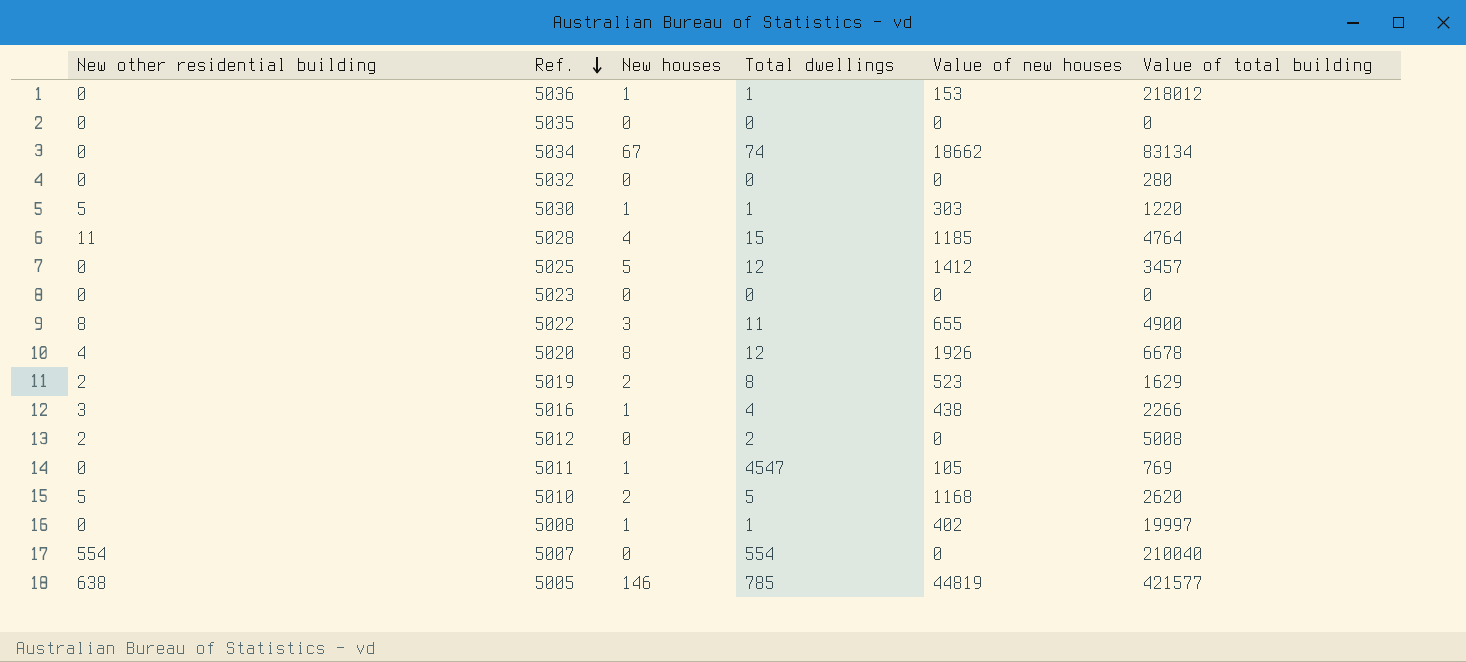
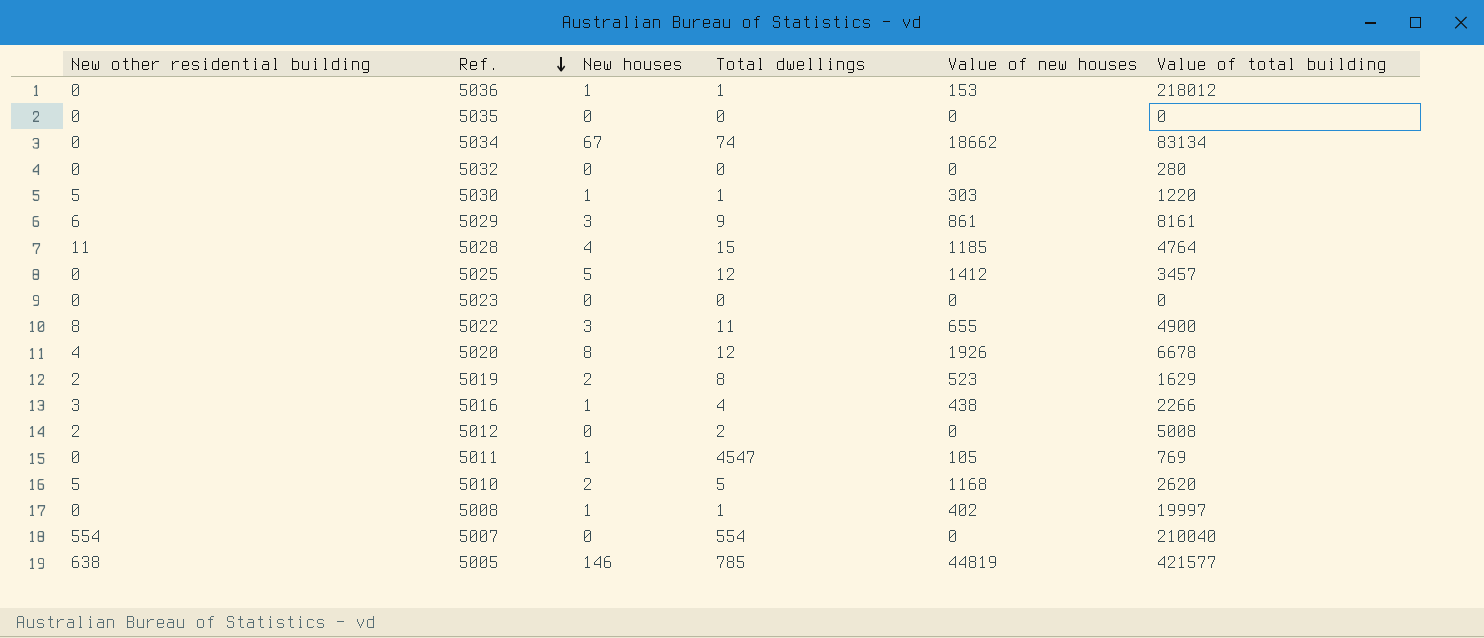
row 5029: none -> 6 | 3 | 9 | 861 | 8161

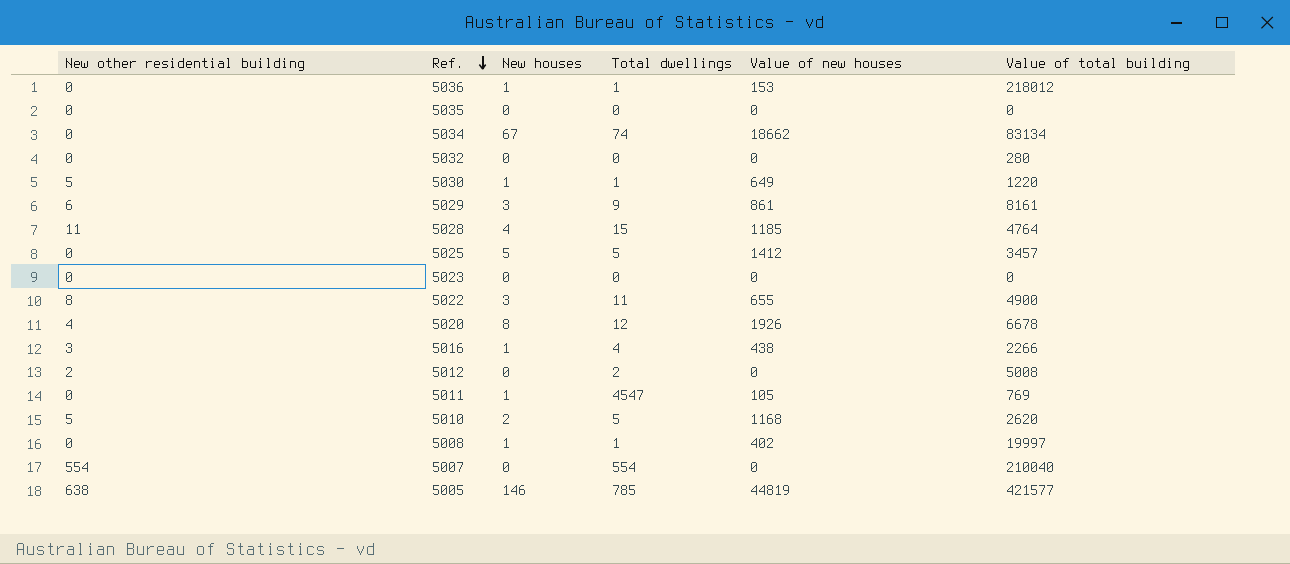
row 5019: 2 | 2 | 8 | 523 | 1629 -> none
5030 | Value of new houses: 303 -> 649
5025 | Total dwellings: 12 -> 5

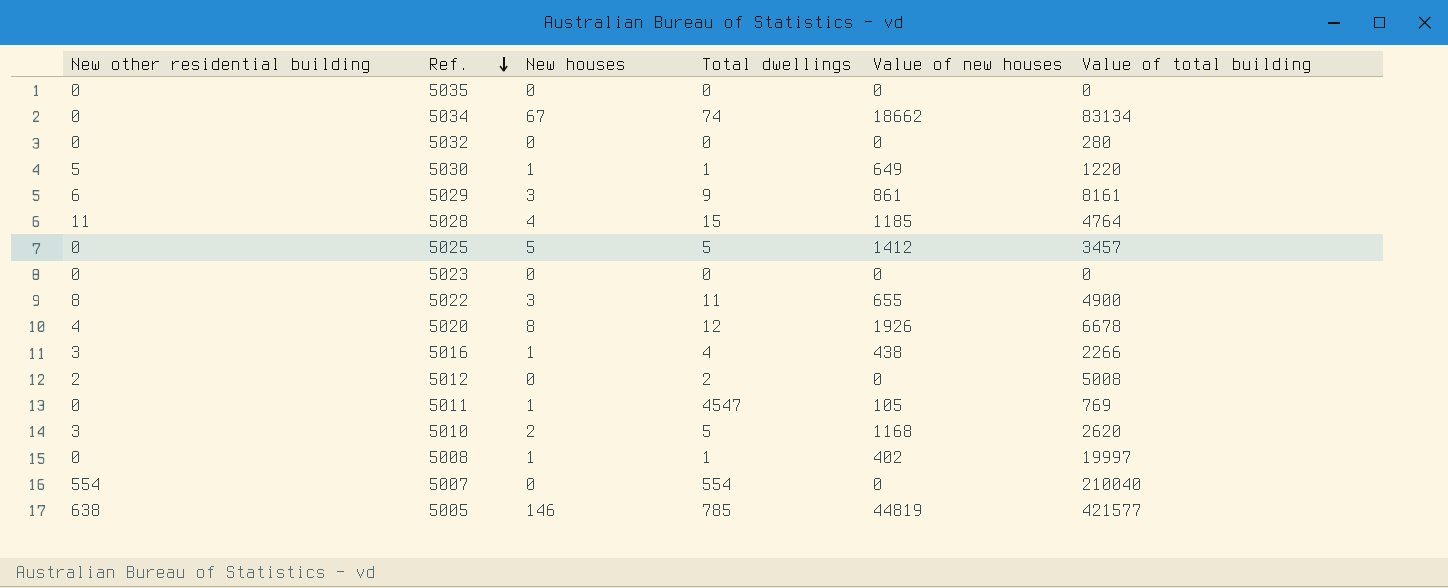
row 5036: 0 | 1 | 1 | 153 | 218012 -> none
5010 | New other residential building: 5 -> 3

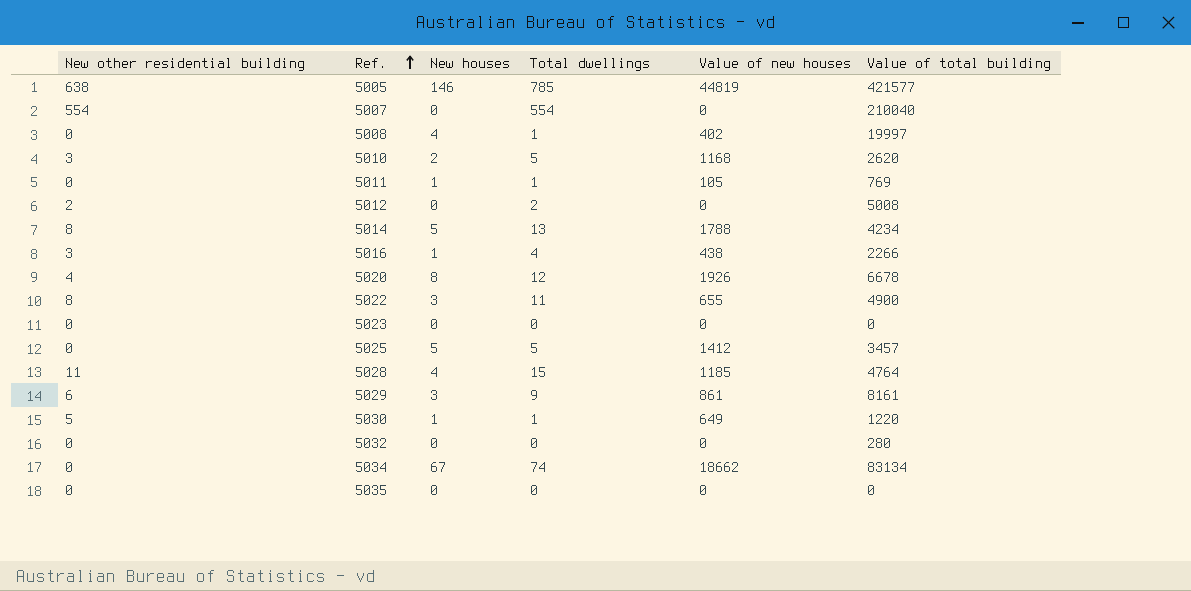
row order: Ref. descending -> Ref. ascending
5008 | New houses: 1 -> 4
5011 | Total dwellings: 4547 -> 1
row 5014: none -> 8 | 5 | 13 | 1788 | 4234

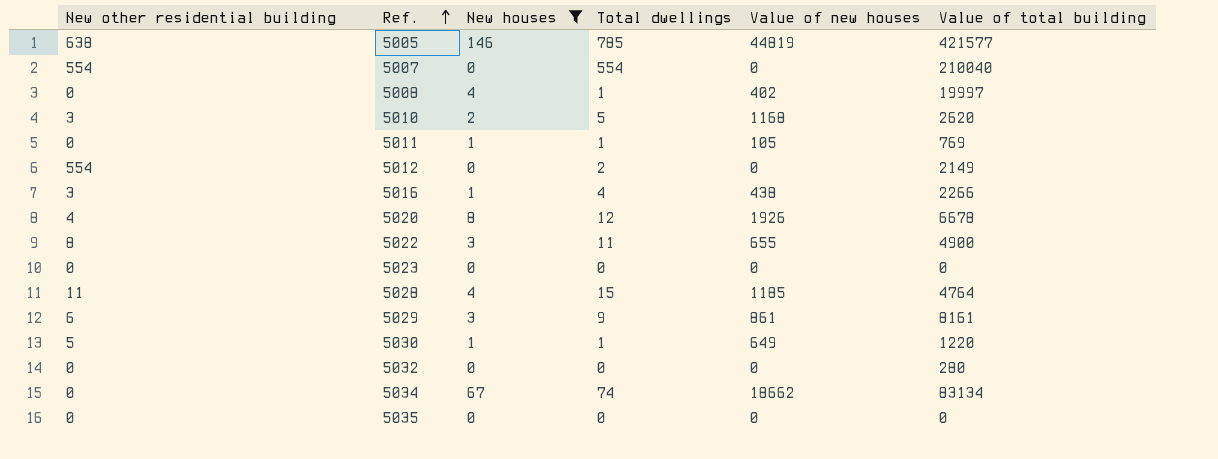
filter: none -> New houses != 5
5012 | New other residential building: 2 -> 554
5012 | Value of total building: 5008 -> 2149

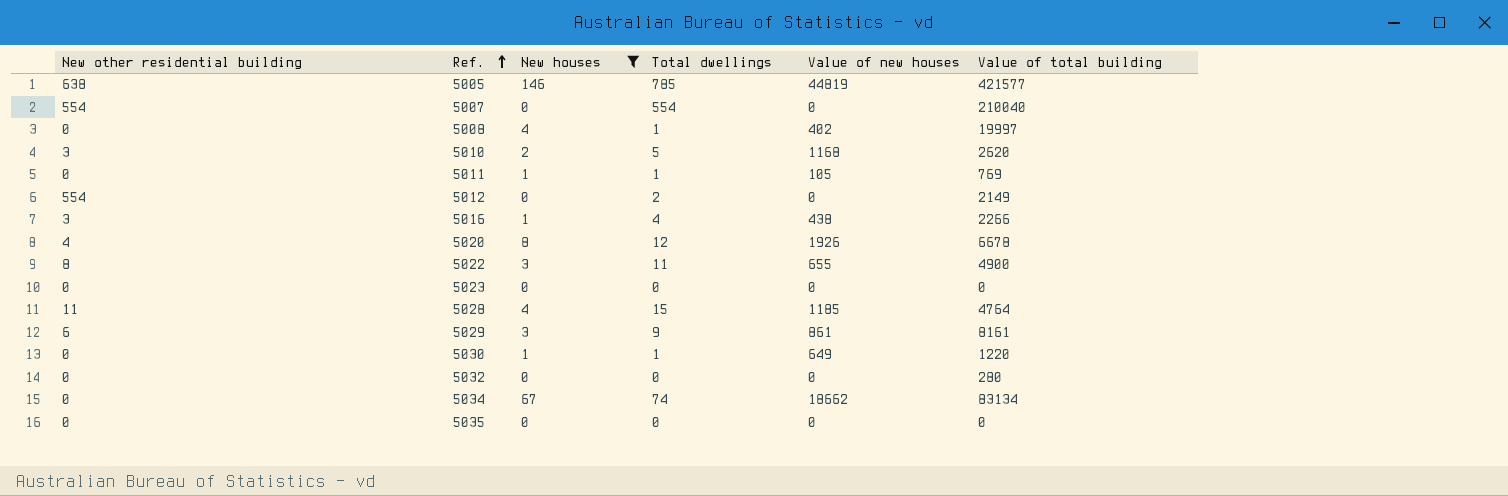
5030 | New other residential building: 5 -> 0

